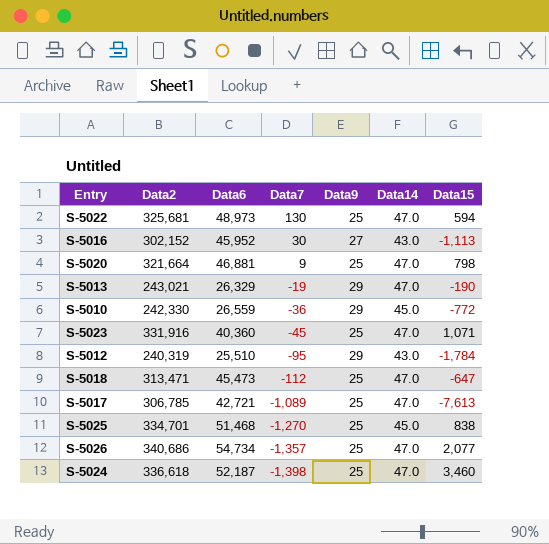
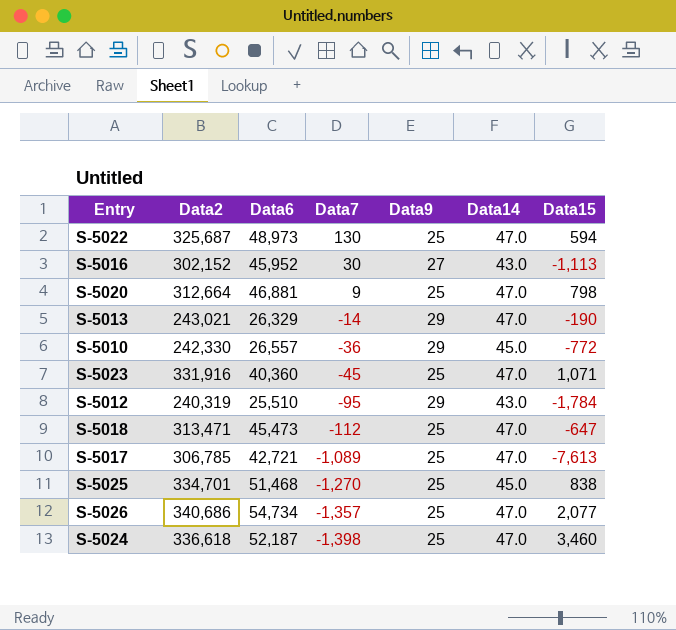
S-5022 | Data2: 325,681 -> 325,687
S-5020 | Data2: 321,664 -> 312,664
S-5013 | Data7: -19 -> -14
S-5010 | Data6: 26,559 -> 26,557

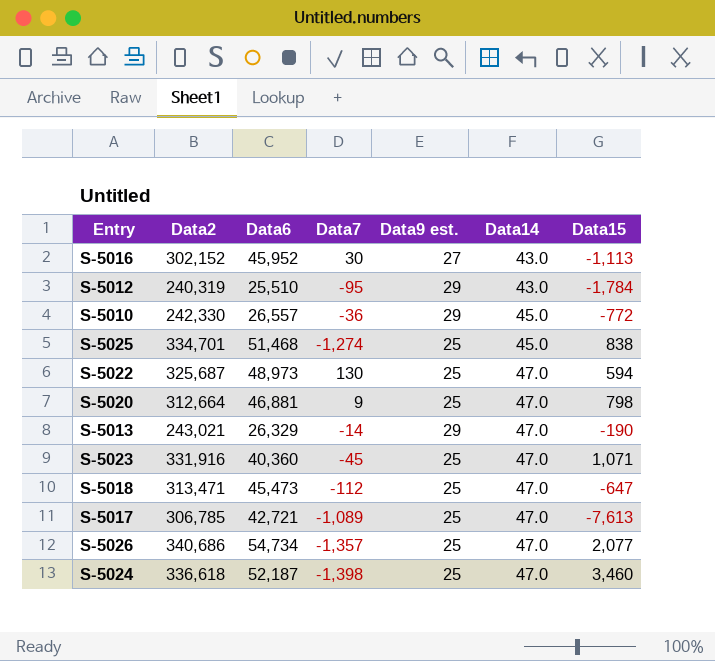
row order: Data7 descending -> Data14 ascending
column name: Data9 -> Data9 est.
S-5025 | Data7: -1,270 -> -1,274

